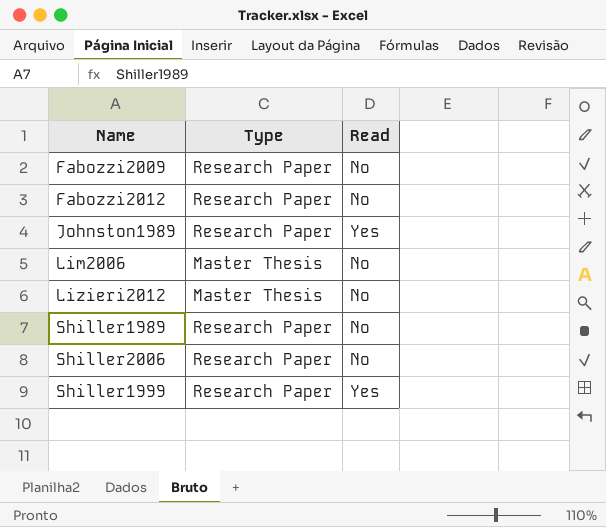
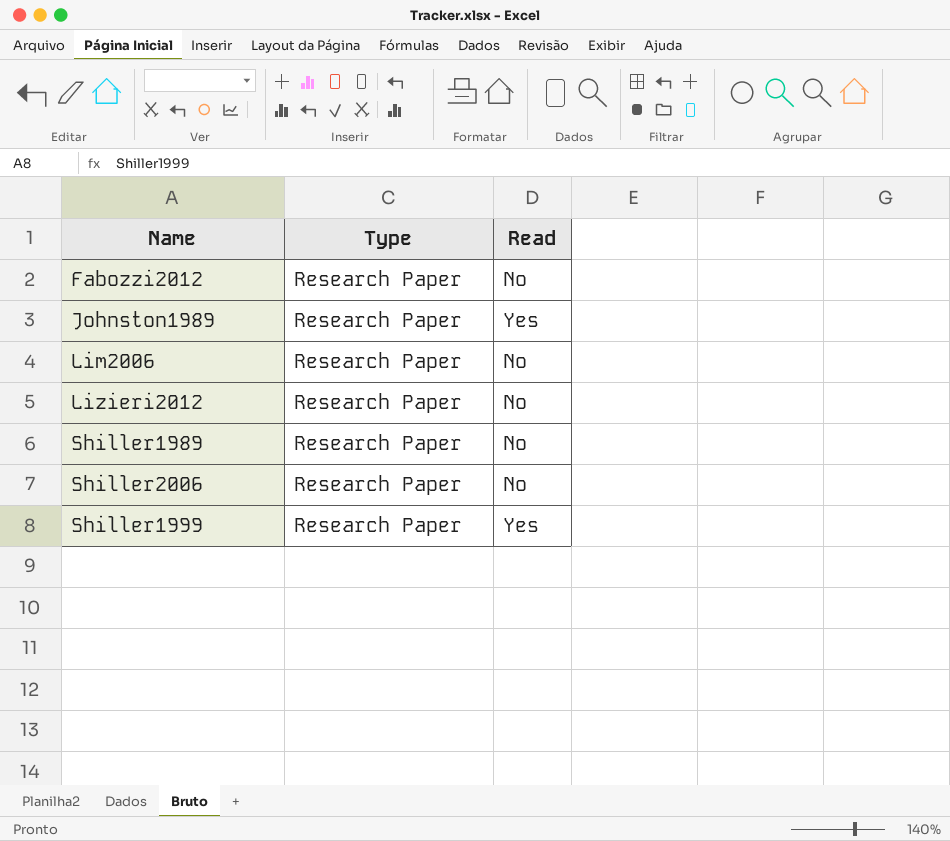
row Fabozzi2009: Research Paper | No -> none
Lim2006 | Type: Master Thesis -> Research Paper
Lizieri2012 | Type: Master Thesis -> Research Paper

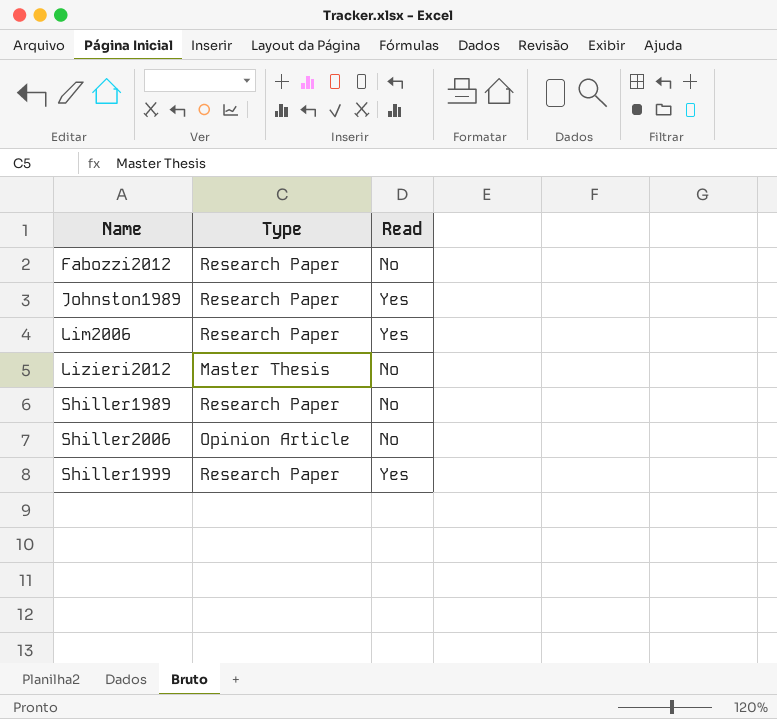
Lim2006 | Read: No -> Yes
Lizieri2012 | Type: Research Paper -> Master Thesis
Shiller2006 | Type: Research Paper -> Opinion Article

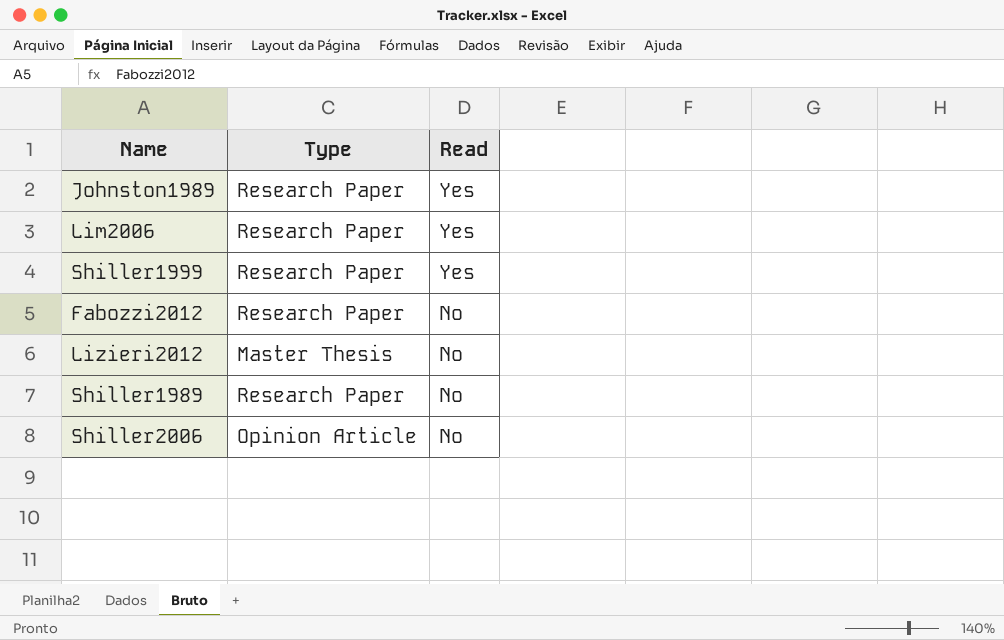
row order: none -> Read descending

